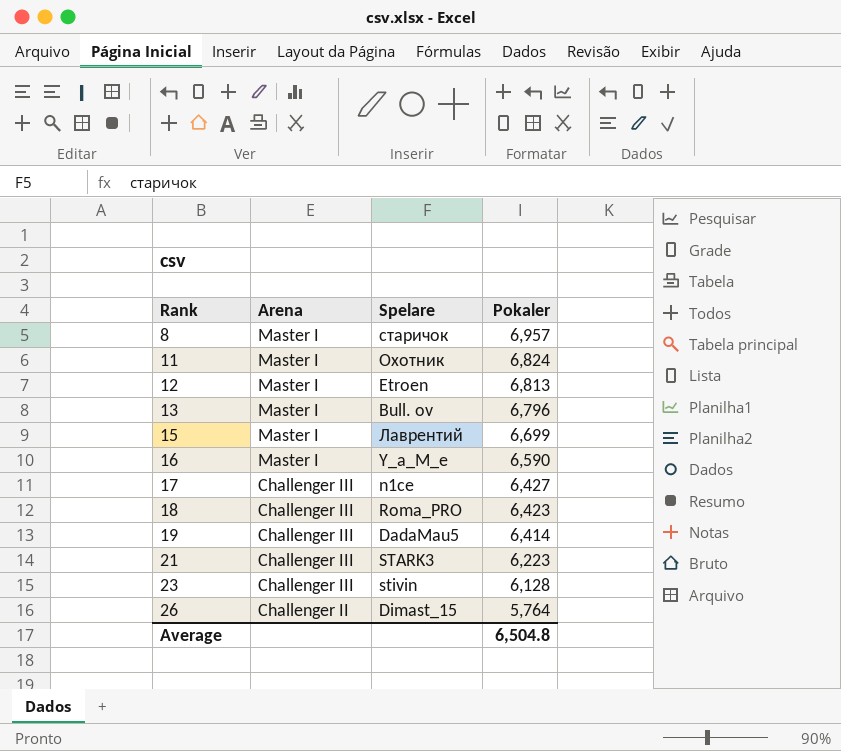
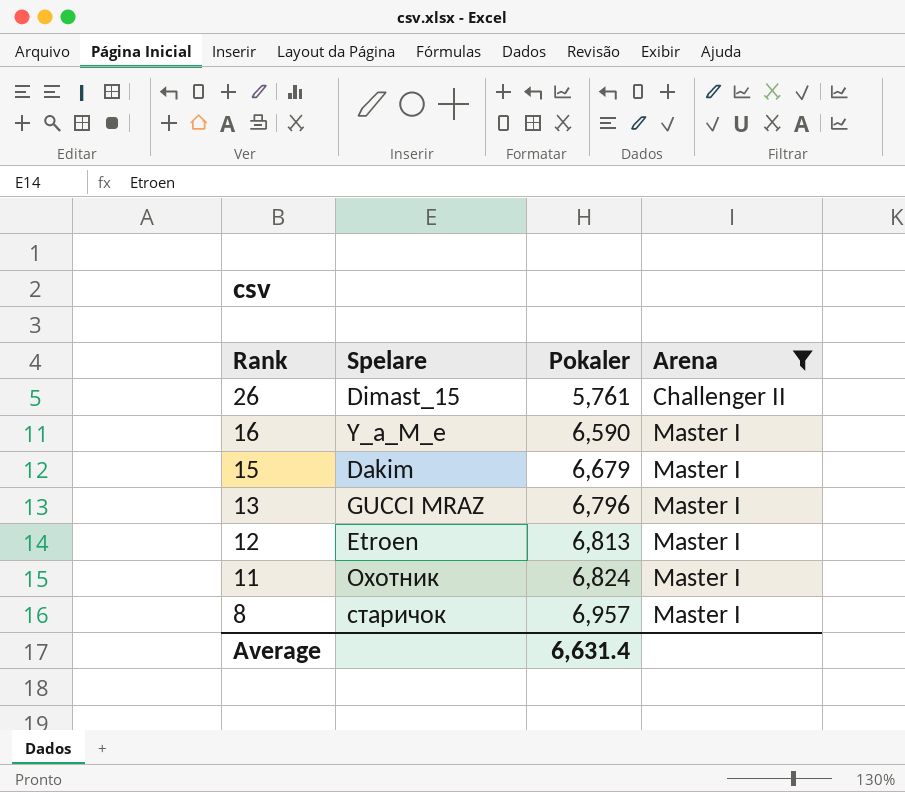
filter: none -> Arena != Challenger III
row order: Rank ascending -> Rank descending
column Arena | position: 2 -> 4
26 | Pokaler: 5,764 -> 5,761
15 | Spelare: Лаврентий -> Dakim
15 | Pokaler: 6,699 -> 6,679
13 | Spelare: Bull. ov -> GUCCI MRAZ
Average | Pokaler: 6,504.8 -> 6,631.4

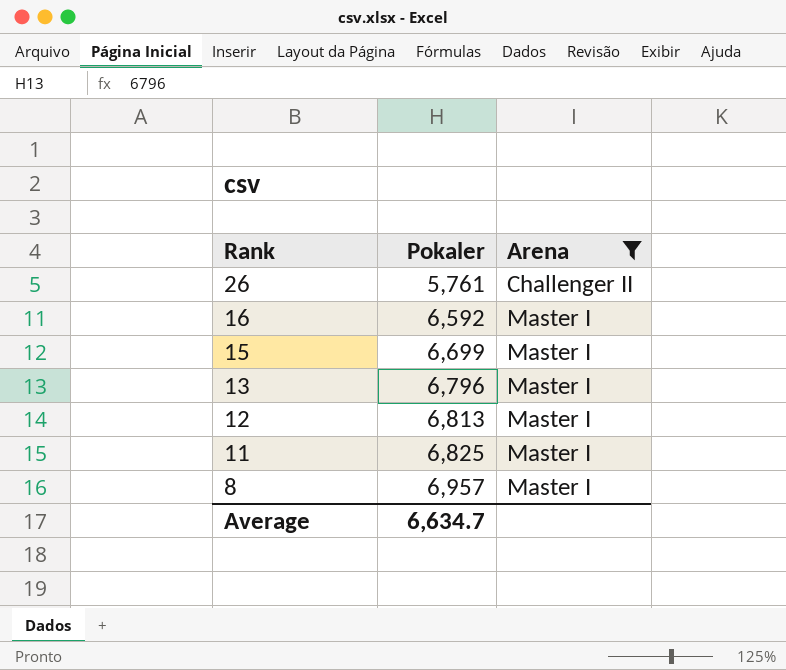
column Spelare | position: 2 -> none
16 | Pokaler: 6,590 -> 6,592
15 | Pokaler: 6,679 -> 6,699
11 | Pokaler: 6,824 -> 6,825
Average | Pokaler: 6,631.4 -> 6,634.7

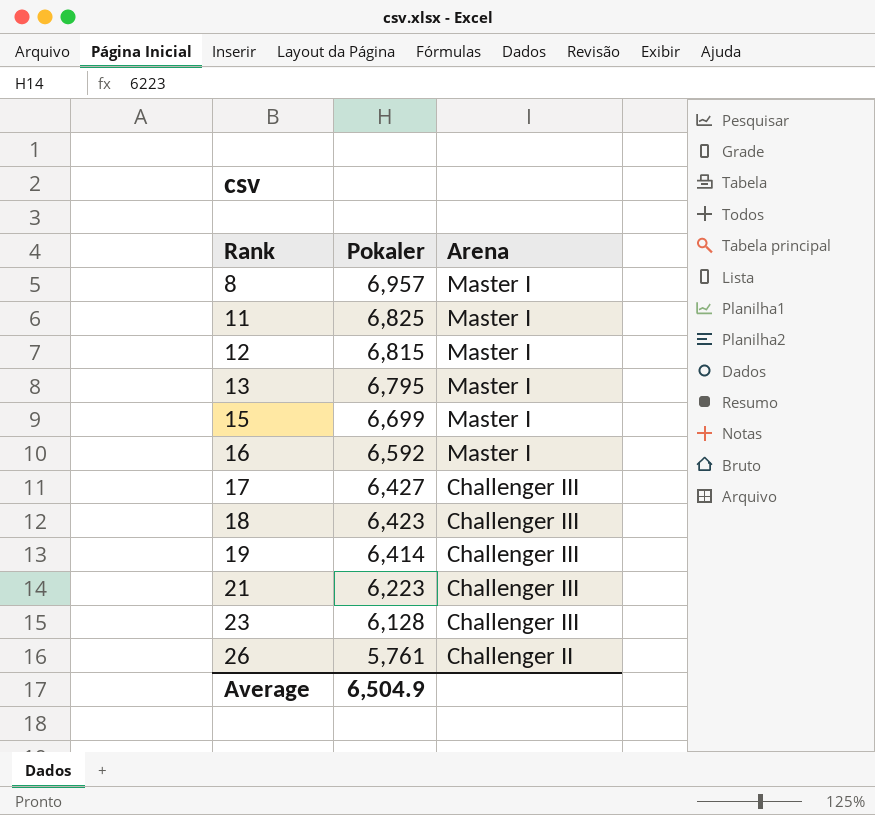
filter: Arena != Challenger III -> none
row order: Rank descending -> Rank ascending
12 | Pokaler: 6,813 -> 6,815
13 | Pokaler: 6,796 -> 6,795
Average | Pokaler: 6,634.7 -> 6,504.9

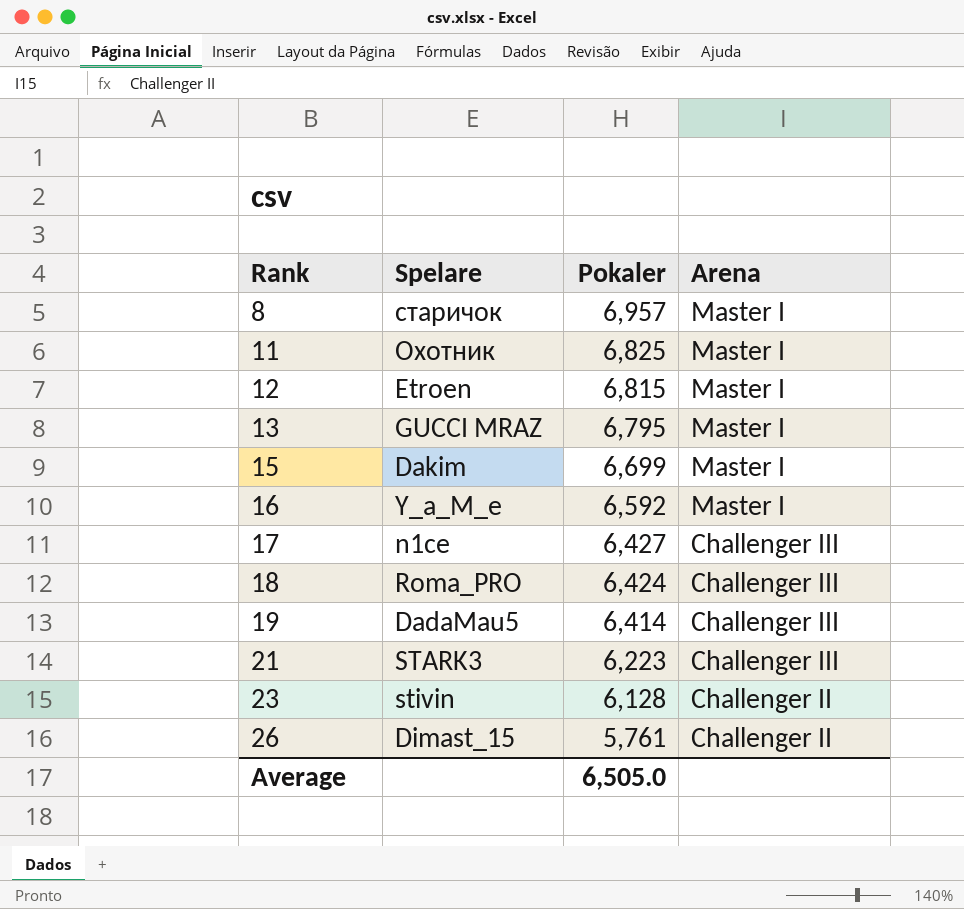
column Spelare | position: none -> 2
18 | Pokaler: 6,423 -> 6,424
23 | Arena: Challenger III -> Challenger II
Average | Pokaler: 6,504.9 -> 6,505.0

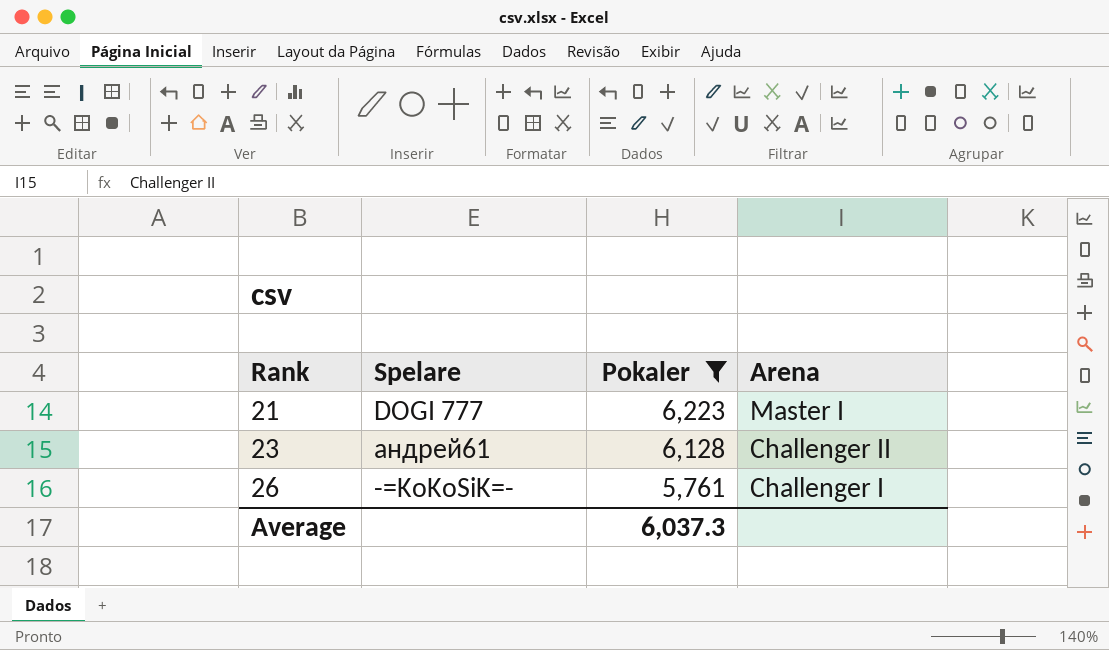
filter: none -> Pokaler <= 6,223
21 | Spelare: STARK3 -> DOGI 777
21 | Arena: Challenger III -> Master I
23 | Spelare: stivin -> андрей61
26 | Spelare: Dimast_15 -> -=KoKoSiK=-
26 | Arena: Challenger II -> Challenger I
Average | Pokaler: 6,505.0 -> 6,037.3

